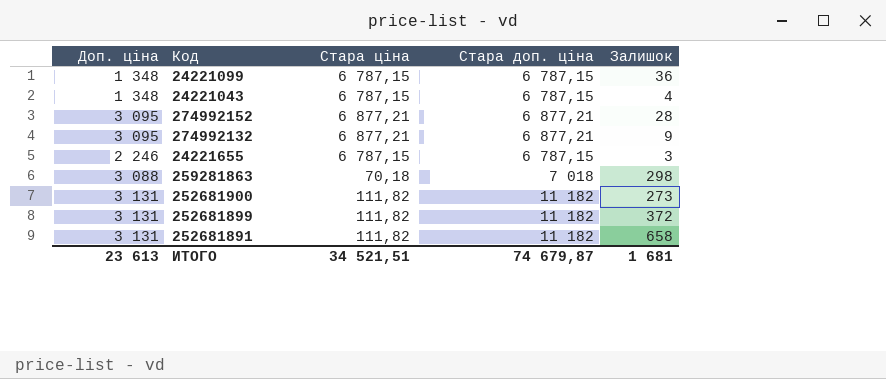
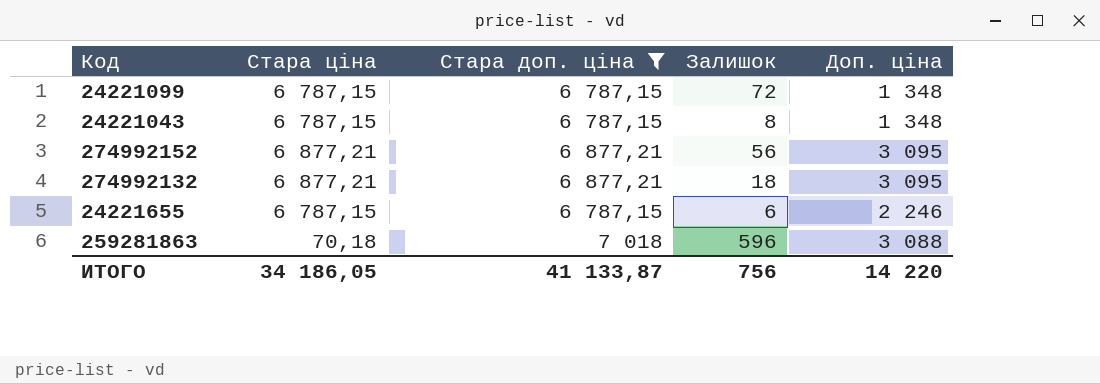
filter: none -> Стара доп. ціна != 11 182
column Доп. ціна | position: 1 -> 5
24221099 | Залишок: 36 -> 72
24221043 | Залишок: 4 -> 8
274992152 | Залишок: 28 -> 56
274992132 | Залишок: 9 -> 18
24221655 | Залишок: 3 -> 6
259281863 | Залишок: 298 -> 596
ИТОГО | Стара ціна: 34 521,51 -> 34 186,05
ИТОГО | Стара доп. ціна: 74 679,87 -> 41 133,87
ИТОГО | Залишок: 1 681 -> 756
ИТОГО | Доп. ціна: 23 613 -> 14 220

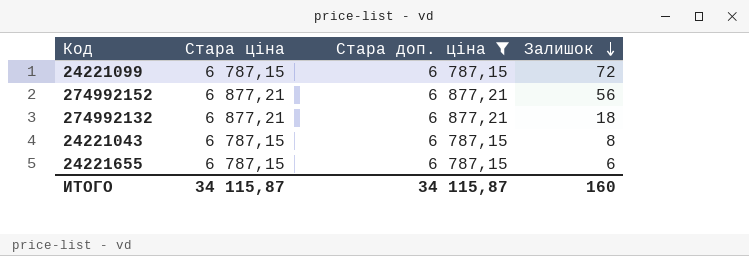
row order: none -> Залишок descending
column Доп. ціна | position: 5 -> none
row 259281863: 70,18 | 7 018 | 596 | 3 088 -> none
ИТОГО | Стара ціна: 34 186,05 -> 34 115,87
ИТОГО | Стара доп. ціна: 41 133,87 -> 34 115,87
ИТОГО | Залишок: 756 -> 160

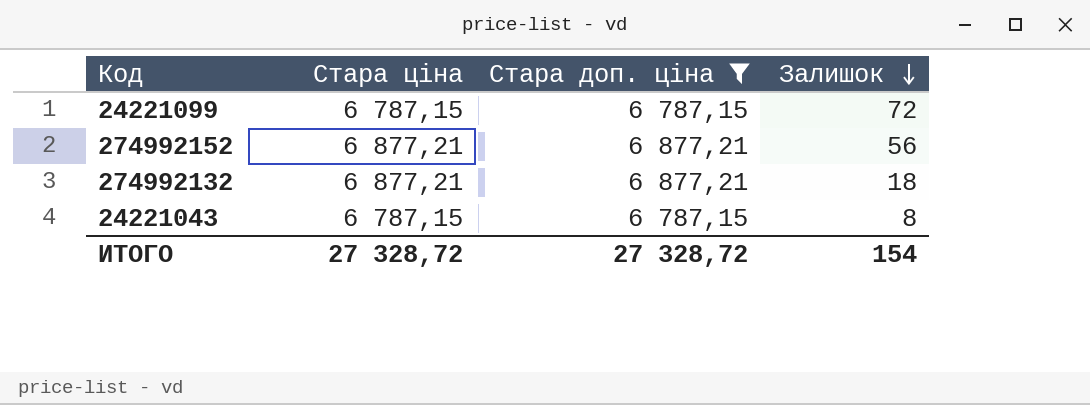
row 24221655: 6 787,15 | 6 787,15 | 6 -> none
ИТОГО | Стара ціна: 34 115,87 -> 27 328,72
ИТОГО | Стара доп. ціна: 34 115,87 -> 27 328,72
ИТОГО | Залишок: 160 -> 154

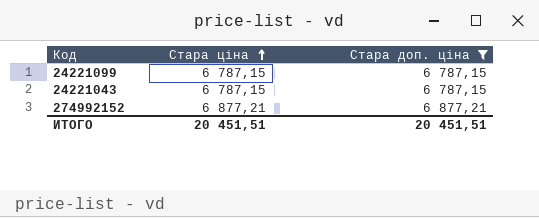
row order: Залишок descending -> Стара ціна ascending
column Залишок | position: 4 -> none
row 274992132: 6 877,21 | 6 877,21 | 18 -> none
ИТОГО | Стара ціна: 27 328,72 -> 20 451,51
ИТОГО | Стара доп. ціна: 27 328,72 -> 20 451,51

